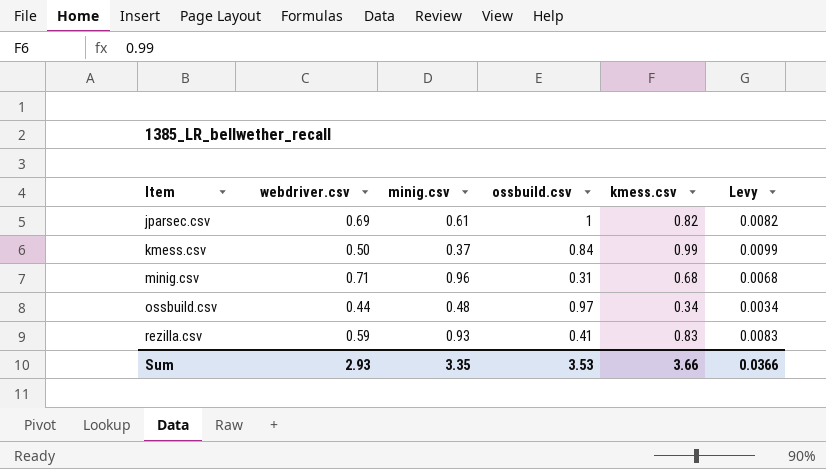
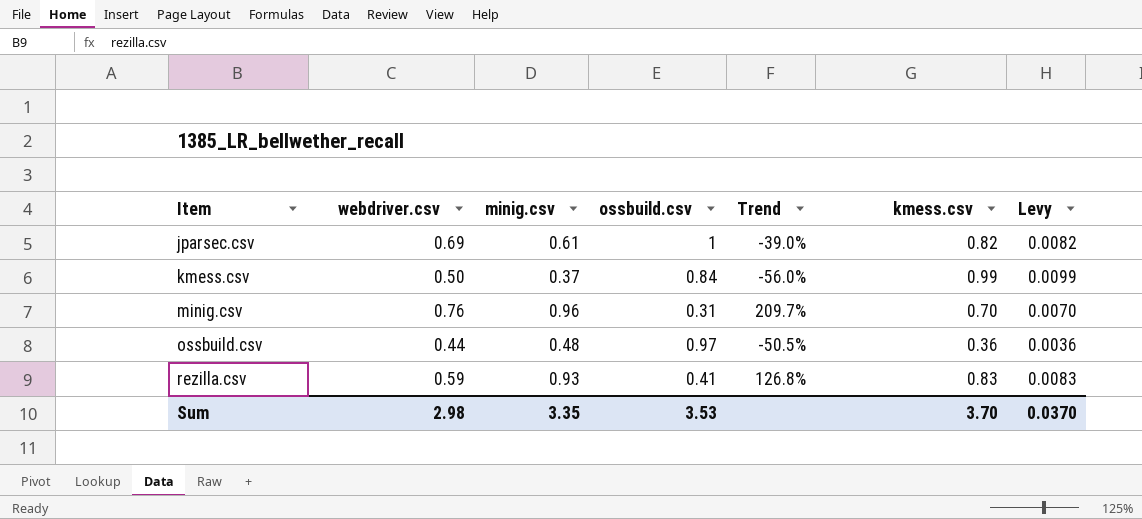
column Trend | formula: none -> ([minig.csv] - [ossbuild.csv]) / [ossbuild.csv]
minig.csv | webdriver.csv: 0.71 -> 0.76
minig.csv | kmess.csv: 0.68 -> 0.70
minig.csv | Levy: 0.0068 -> 0.0070
ossbuild.csv | kmess.csv: 0.34 -> 0.36
ossbuild.csv | Levy: 0.0034 -> 0.0036
Sum | webdriver.csv: 2.93 -> 2.98
Sum | kmess.csv: 3.66 -> 3.70
Sum | Levy: 0.0366 -> 0.0370

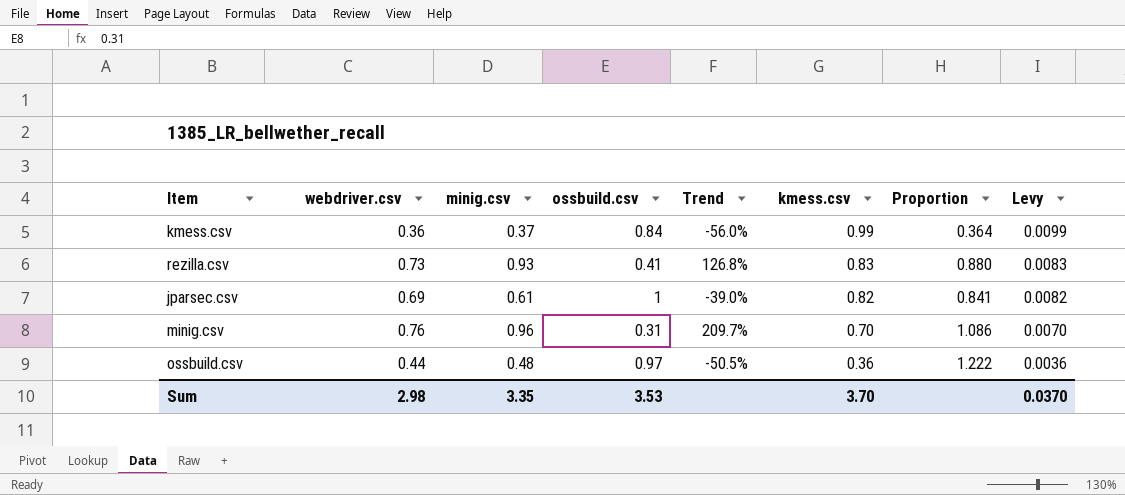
row order: Item ascending -> kmess.csv descending
column Proportion | formula: none -> [webdriver.csv] / [kmess.csv]
kmess.csv | webdriver.csv: 0.50 -> 0.36
rezilla.csv | webdriver.csv: 0.59 -> 0.73

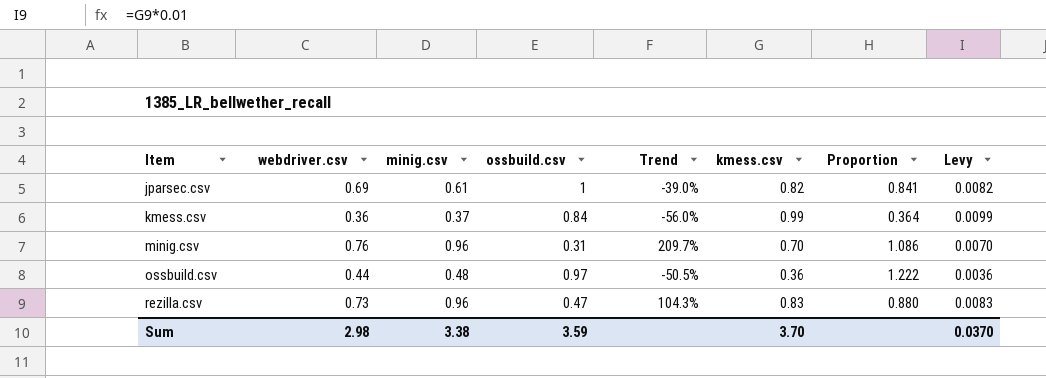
row order: kmess.csv descending -> Item ascending
rezilla.csv | minig.csv: 0.93 -> 0.96
rezilla.csv | ossbuild.csv: 0.41 -> 0.47
rezilla.csv | Trend: 126.8% -> 104.3%
Sum | minig.csv: 3.35 -> 3.38
Sum | ossbuild.csv: 3.53 -> 3.59

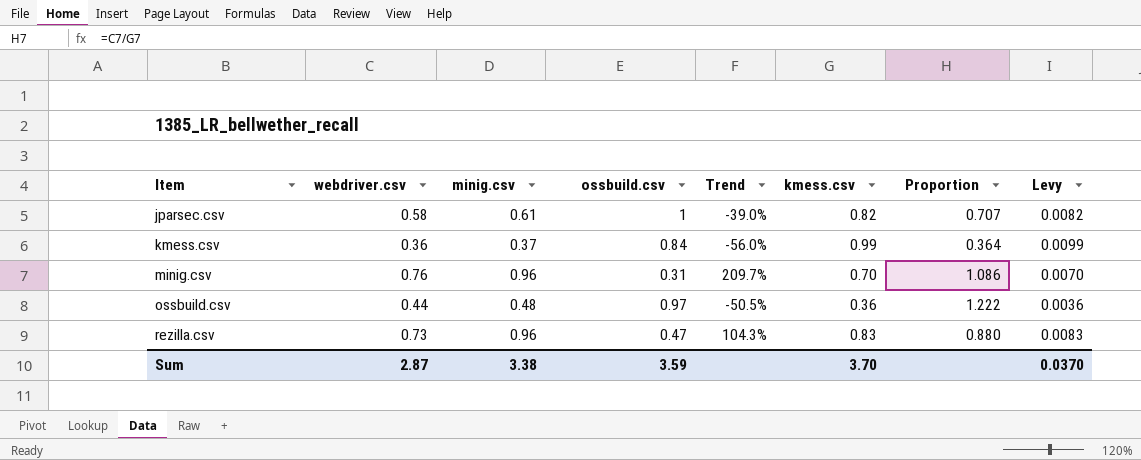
jparsec.csv | webdriver.csv: 0.69 -> 0.58
jparsec.csv | Proportion: 0.841 -> 0.707
Sum | webdriver.csv: 2.98 -> 2.87

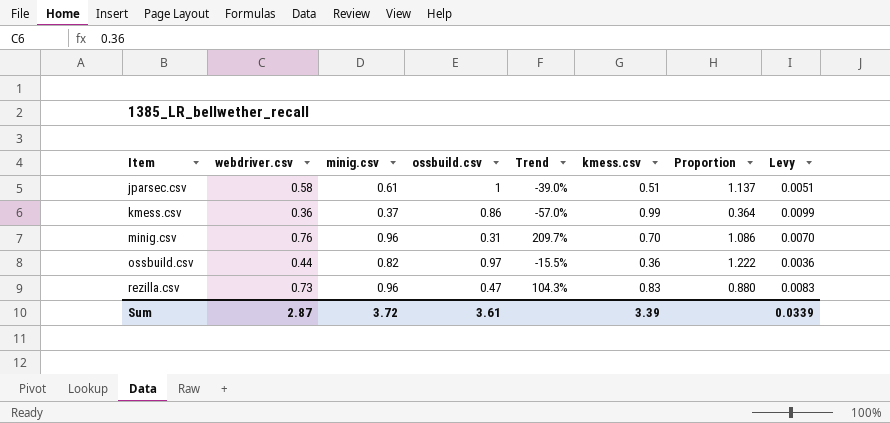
jparsec.csv | kmess.csv: 0.82 -> 0.51
jparsec.csv | Proportion: 0.707 -> 1.137
jparsec.csv | Levy: 0.0082 -> 0.0051
kmess.csv | ossbuild.csv: 0.84 -> 0.86
kmess.csv | Trend: -56.0% -> -57.0%
ossbuild.csv | minig.csv: 0.48 -> 0.82
ossbuild.csv | Trend: -50.5% -> -15.5%
Sum | minig.csv: 3.38 -> 3.72
Sum | ossbuild.csv: 3.59 -> 3.61
Sum | kmess.csv: 3.70 -> 3.39
Sum | Levy: 0.0370 -> 0.0339

